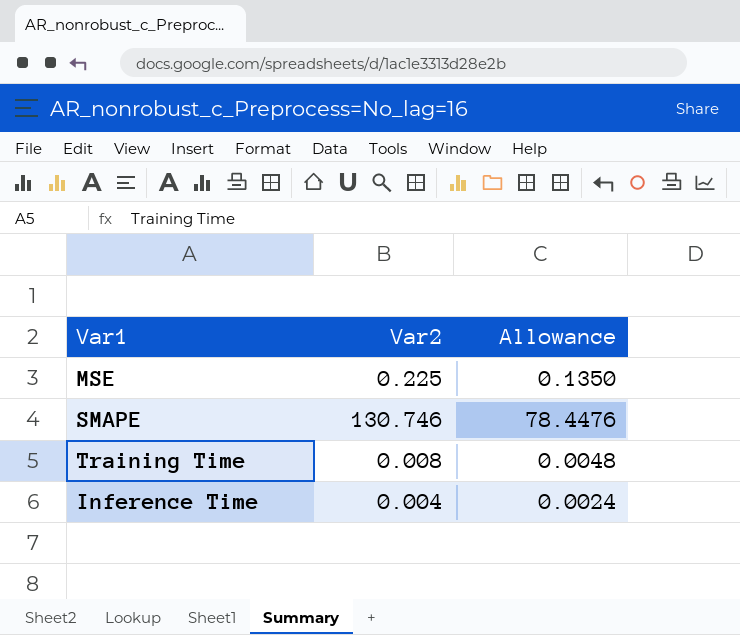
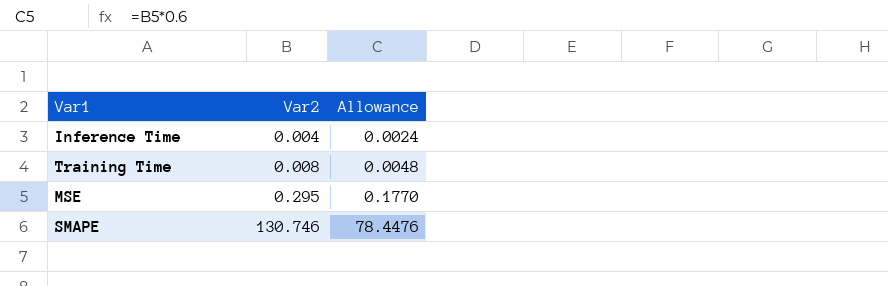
row order: none -> Var2 ascending
MSE | Var2: 0.225 -> 0.295
MSE | Allowance: 0.1350 -> 0.1770

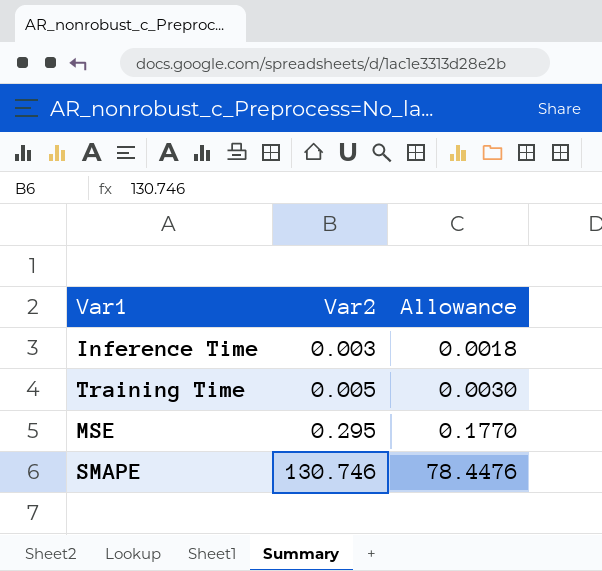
Inference Time | Var2: 0.004 -> 0.003
Inference Time | Allowance: 0.0024 -> 0.0018
Training Time | Var2: 0.008 -> 0.005
Training Time | Allowance: 0.0048 -> 0.0030

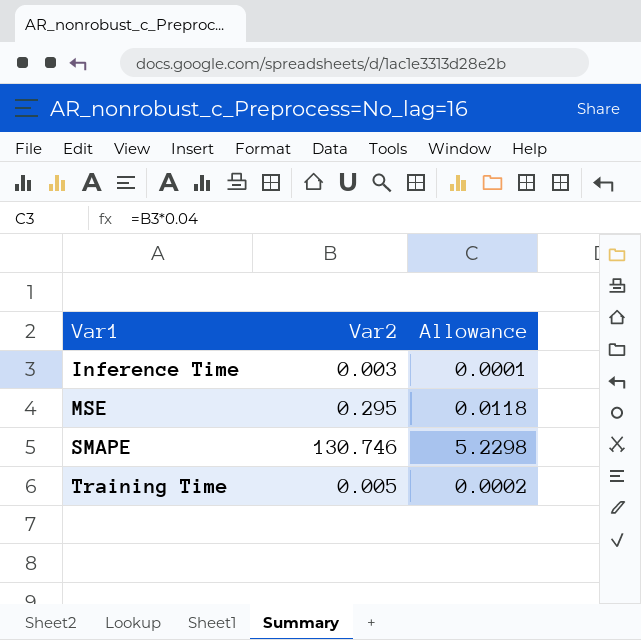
row order: Var2 ascending -> Var1 ascending
column Allowance | formula: [Var2] * 0.6 -> [Var2] * 0.04

